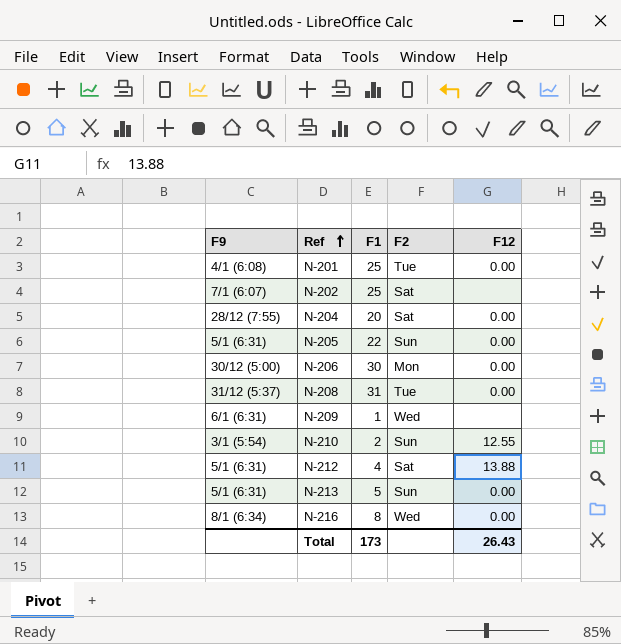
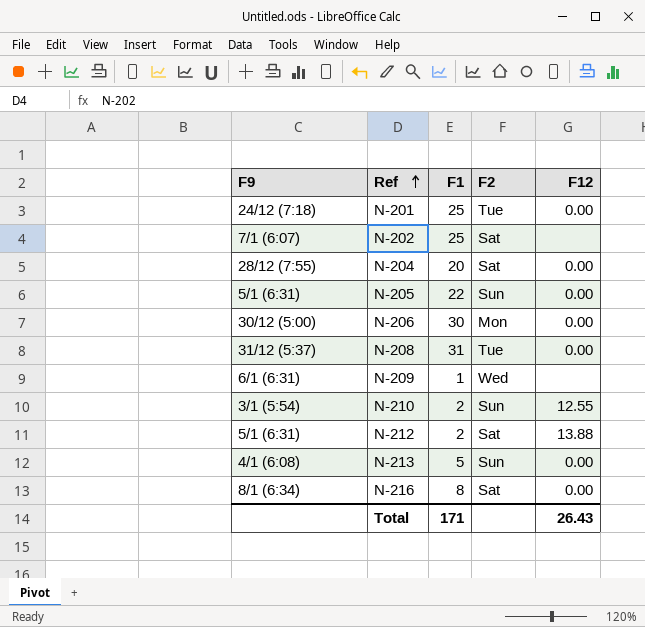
N-201 | F9: 4/1 (6:08) -> 24/12 (7:18)
N-212 | F1: 4 -> 2
N-213 | F9: 5/1 (6:31) -> 4/1 (6:08)
N-216 | F2: Wed -> Sat
Total | F1: 173 -> 171

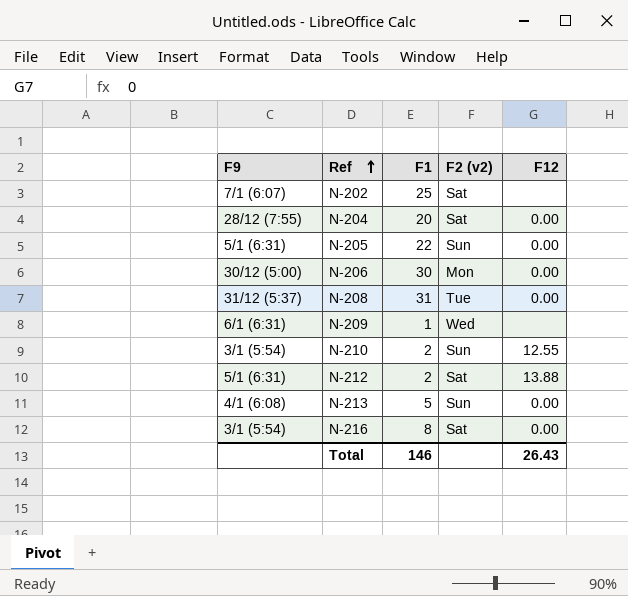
column name: F2 -> F2 (v2)
row N-201: 24/12 (7:18) | 25 | Tue | 0.00 -> none
N-216 | F9: 8/1 (6:34) -> 3/1 (5:54)
Total | F1: 171 -> 146

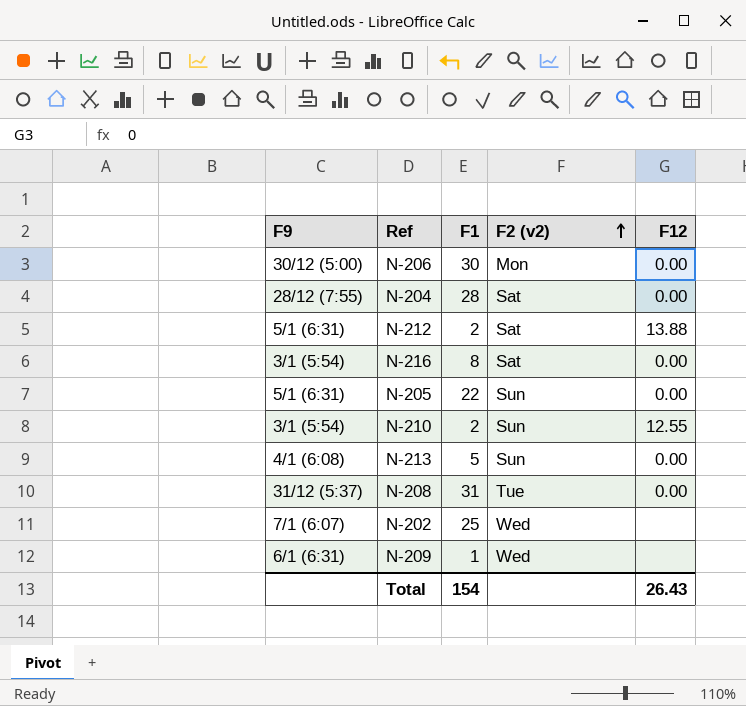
row order: Ref ascending -> F2 (v2) ascending
N-204 | F1: 20 -> 28
N-202 | F2 (v2): Sat -> Wed
Total | F1: 146 -> 154

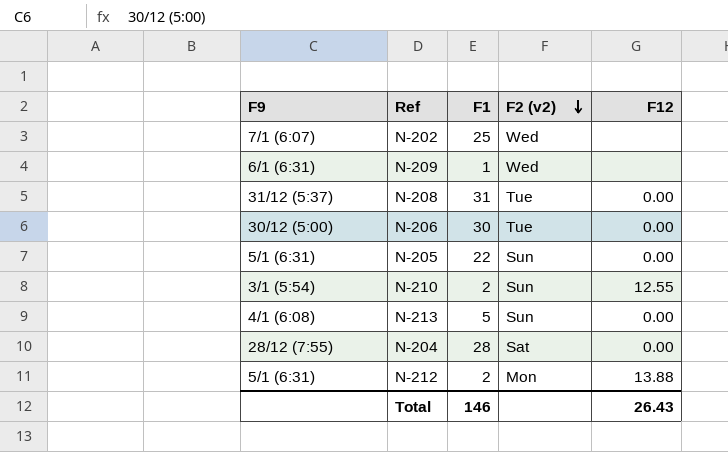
row order: F2 (v2) ascending -> F2 (v2) descending
row N-216: 3/1 (5:54) | 8 | Sat | 0.00 -> none
N-206 | F2 (v2): Mon -> Tue
N-212 | F2 (v2): Sat -> Mon
Total | F1: 154 -> 146

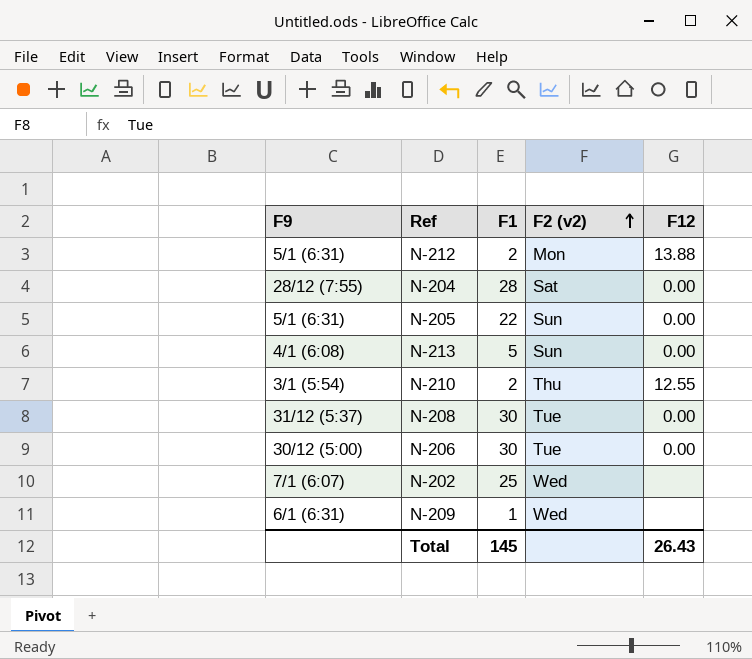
row order: F2 (v2) descending -> F2 (v2) ascending
N-210 | F2 (v2): Sun -> Thu
N-208 | F1: 31 -> 30
Total | F1: 146 -> 145

